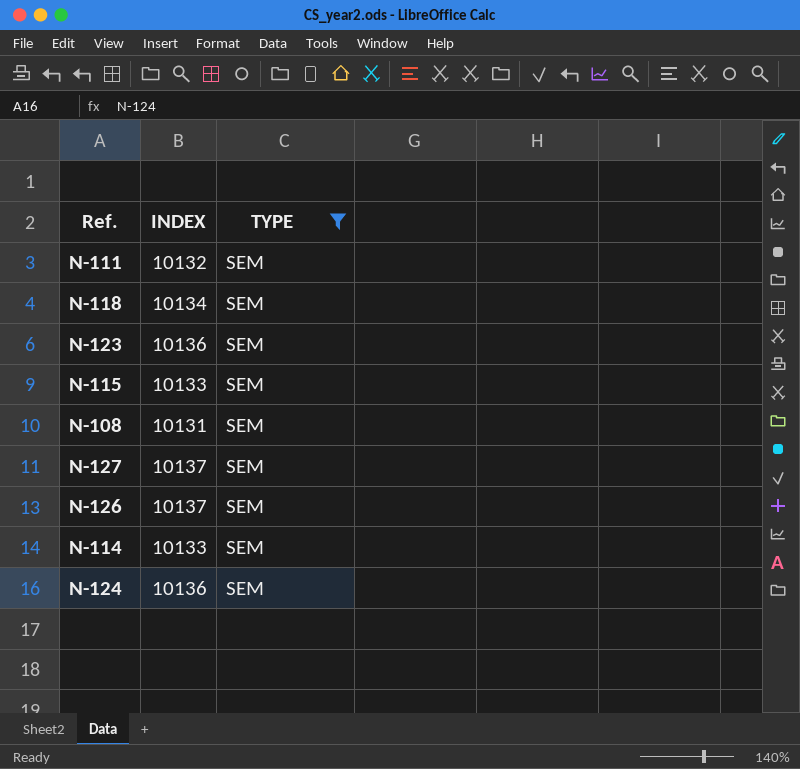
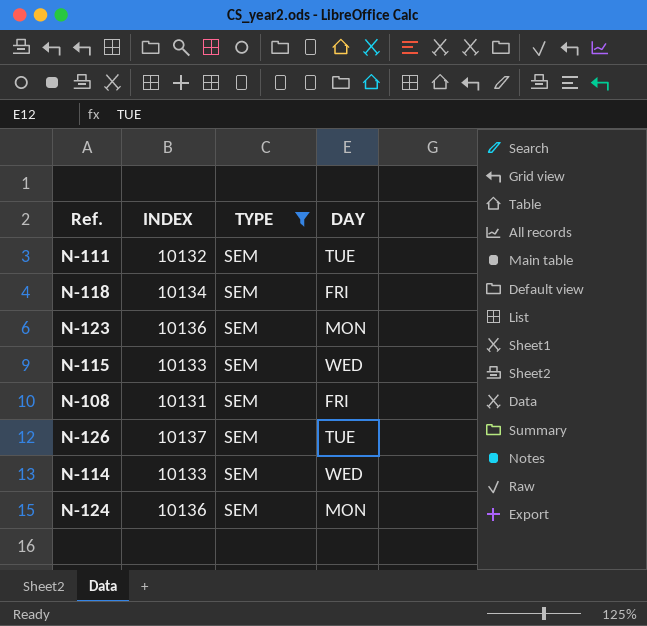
column DAY | position: none -> 4
row N-127: 10137 | SEM -> none

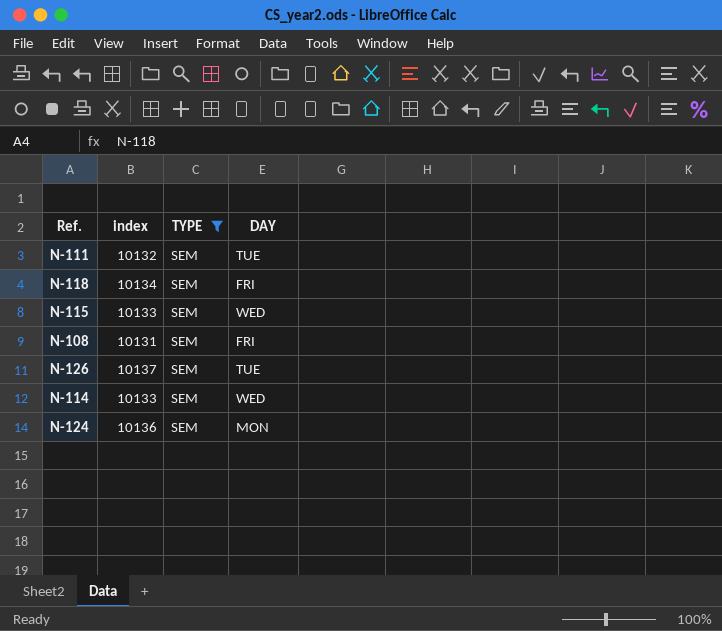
column name: INDEX -> index
row N-123: 10136 | SEM | MON -> none

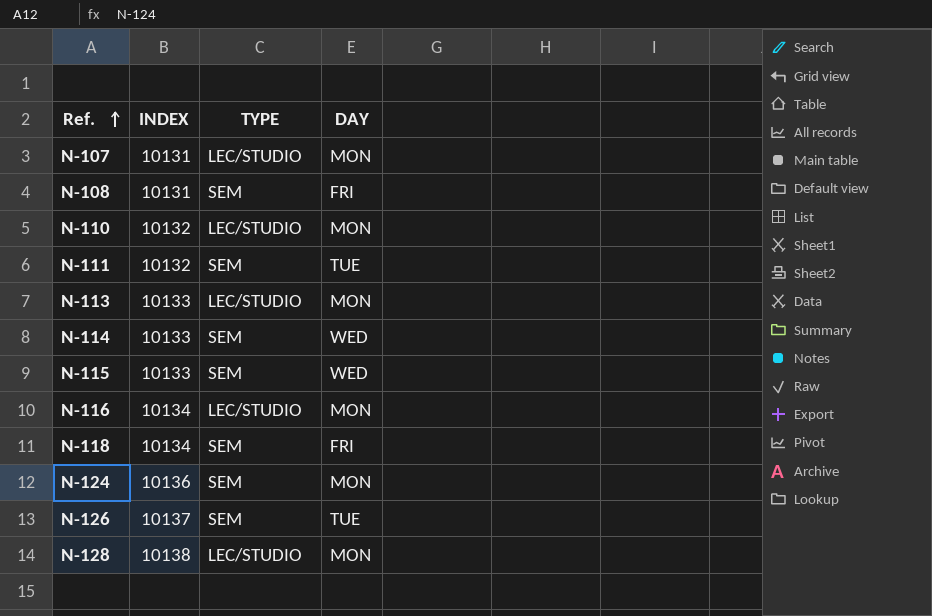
filter: TYPE = SEM -> none
row order: none -> Ref. ascending
column name: index -> INDEX

